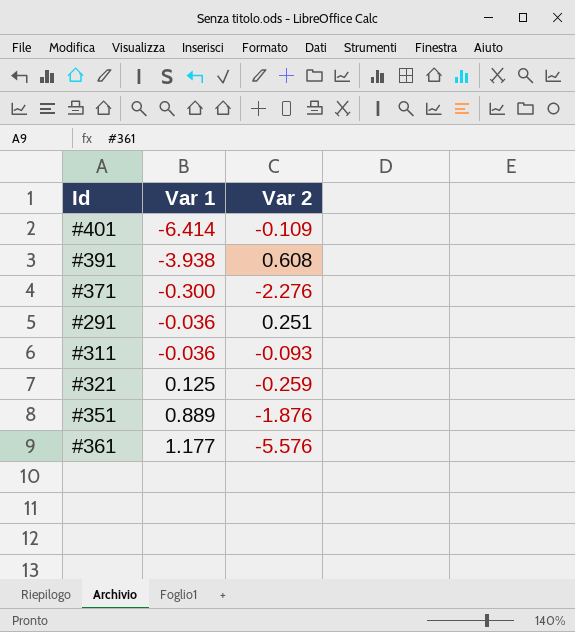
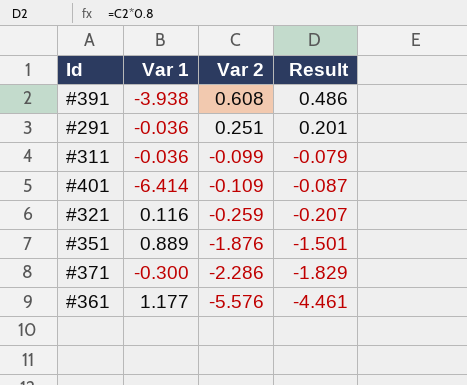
row order: Var 1 ascending -> Var 2 descending
column Result | formula: none -> [Var 2] * 0.8
#311 | Var 2: -0.093 -> -0.099
#321 | Var 1: 0.125 -> 0.116
#371 | Var 2: -2.276 -> -2.286

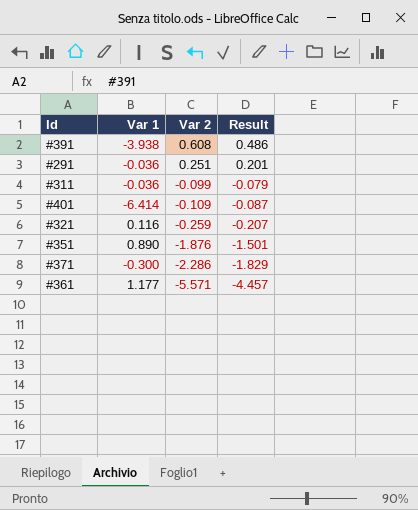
#351 | Var 1: 0.889 -> 0.890
#361 | Var 2: -5.576 -> -5.571
#361 | Result: -4.461 -> -4.457

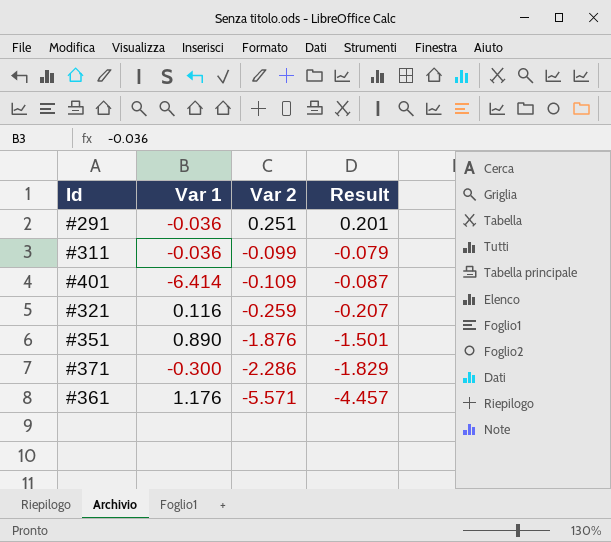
row #391: -3.938 | 0.608 | 0.486 -> none
#361 | Var 1: 1.177 -> 1.176

